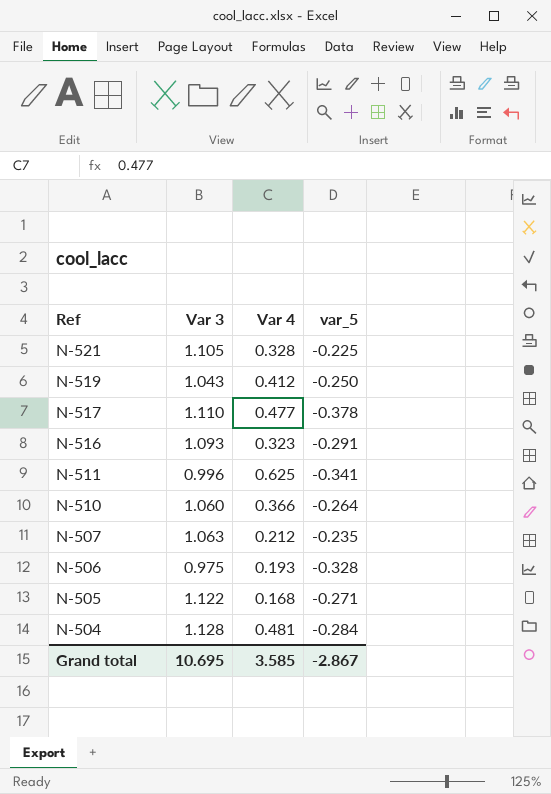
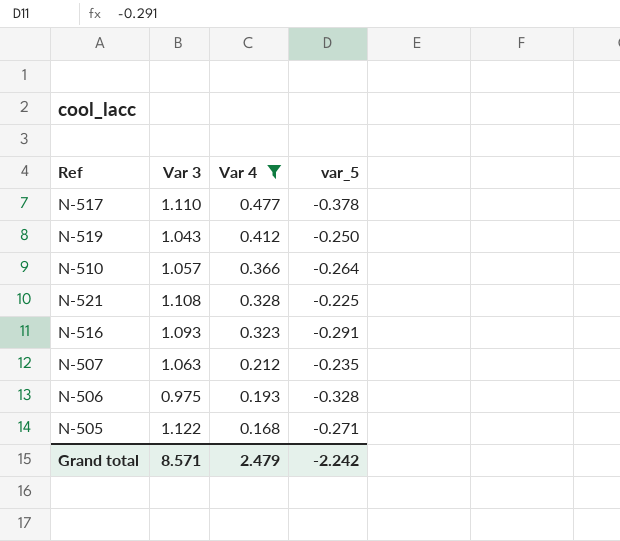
filter: none -> Var 4 <= 0.477
row order: Ref descending -> Var 4 descending
N-510 | Var 3: 1.060 -> 1.057
N-521 | Var 3: 1.105 -> 1.108
Grand total | Var 3: 10.695 -> 8.571
Grand total | Var 4: 3.585 -> 2.479
Grand total | var_5: -2.867 -> -2.242

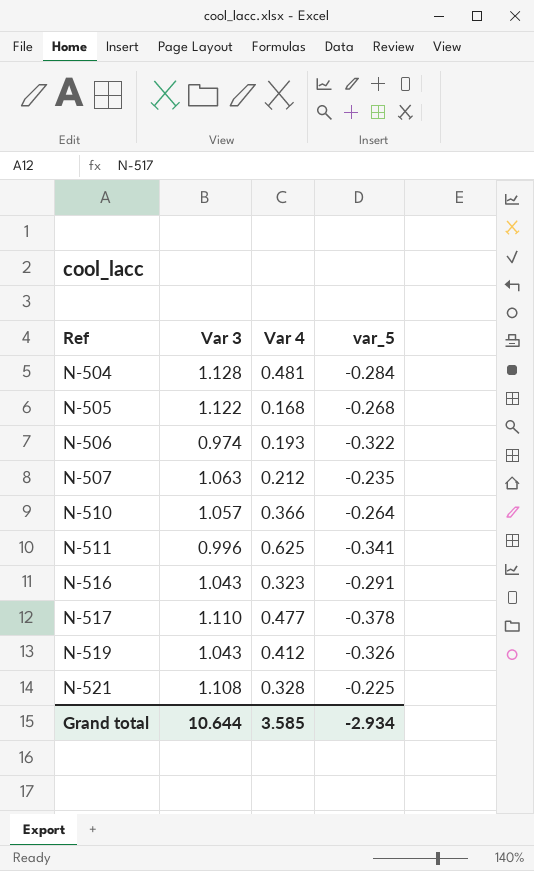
filter: Var 4 <= 0.477 -> none
row order: Var 4 descending -> Ref ascending
N-505 | var_5: -0.271 -> -0.268
N-506 | Var 3: 0.975 -> 0.974
N-506 | var_5: -0.328 -> -0.322
N-516 | Var 3: 1.093 -> 1.043
N-519 | var_5: -0.250 -> -0.326
Grand total | Var 3: 8.571 -> 10.644
Grand total | Var 4: 2.479 -> 3.585
Grand total | var_5: -2.242 -> -2.934

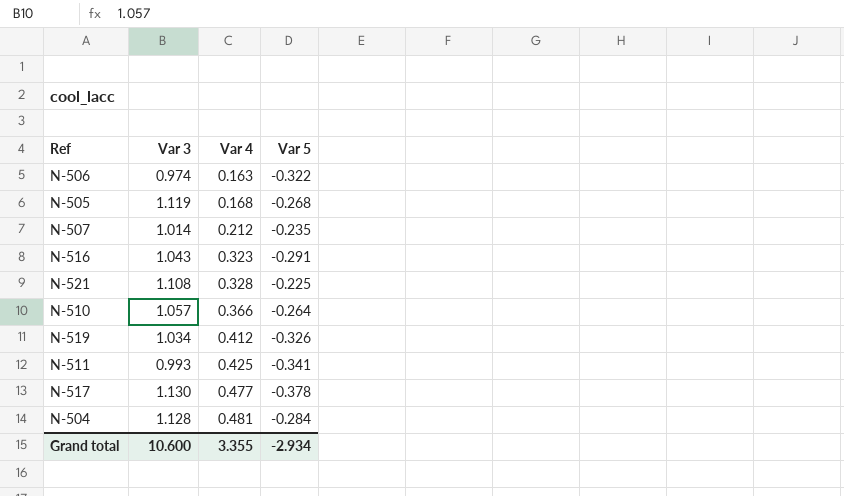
row order: Ref ascending -> Var 4 ascending
column name: var_5 -> Var 5
N-506 | Var 4: 0.193 -> 0.163
N-505 | Var 3: 1.122 -> 1.119
N-507 | Var 3: 1.063 -> 1.014
N-519 | Var 3: 1.043 -> 1.034
N-511 | Var 3: 0.996 -> 0.993
N-511 | Var 4: 0.625 -> 0.425
N-517 | Var 3: 1.110 -> 1.130
Grand total | Var 3: 10.644 -> 10.600
Grand total | Var 4: 3.585 -> 3.355

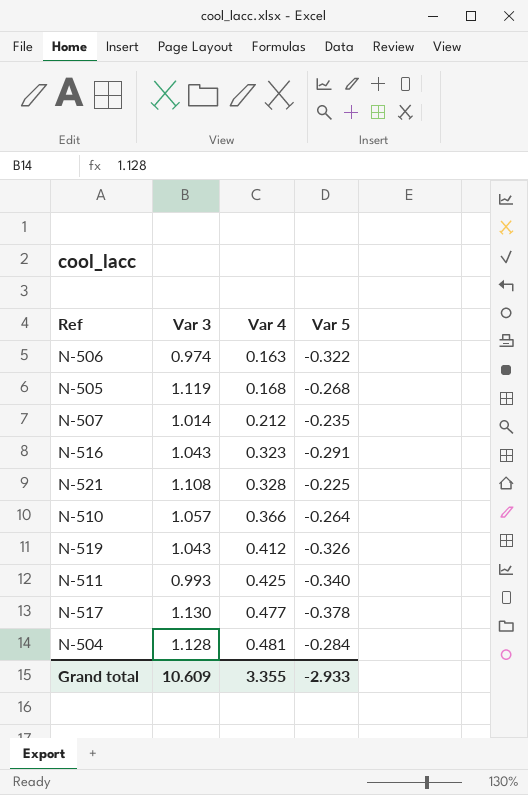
N-519 | Var 3: 1.034 -> 1.043
N-511 | Var 5: -0.341 -> -0.340
Grand total | Var 3: 10.600 -> 10.609
Grand total | Var 5: -2.934 -> -2.933

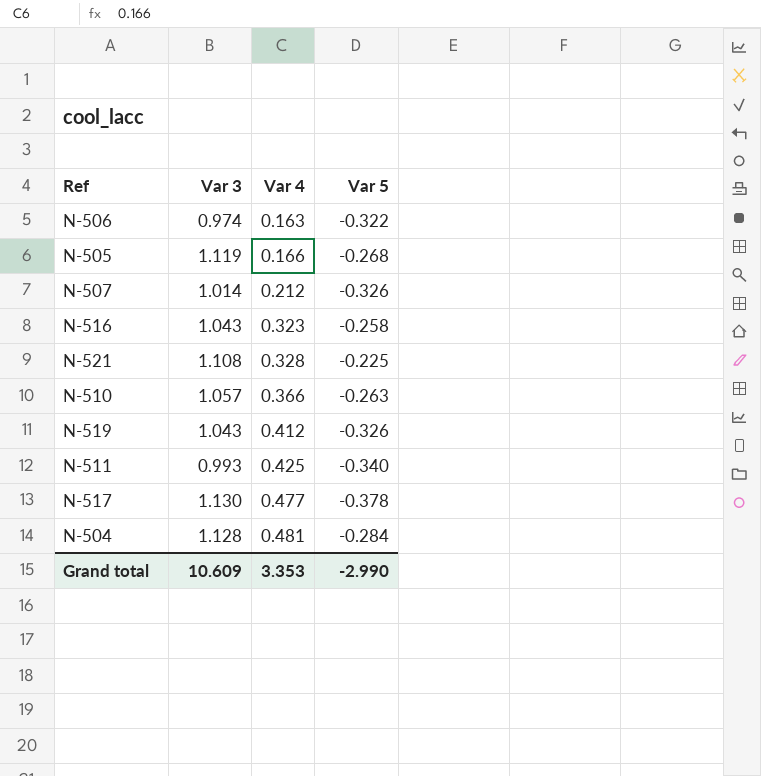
N-505 | Var 4: 0.168 -> 0.166
N-507 | Var 5: -0.235 -> -0.326
N-516 | Var 5: -0.291 -> -0.258
N-510 | Var 5: -0.264 -> -0.263
Grand total | Var 4: 3.355 -> 3.353
Grand total | Var 5: -2.933 -> -2.990

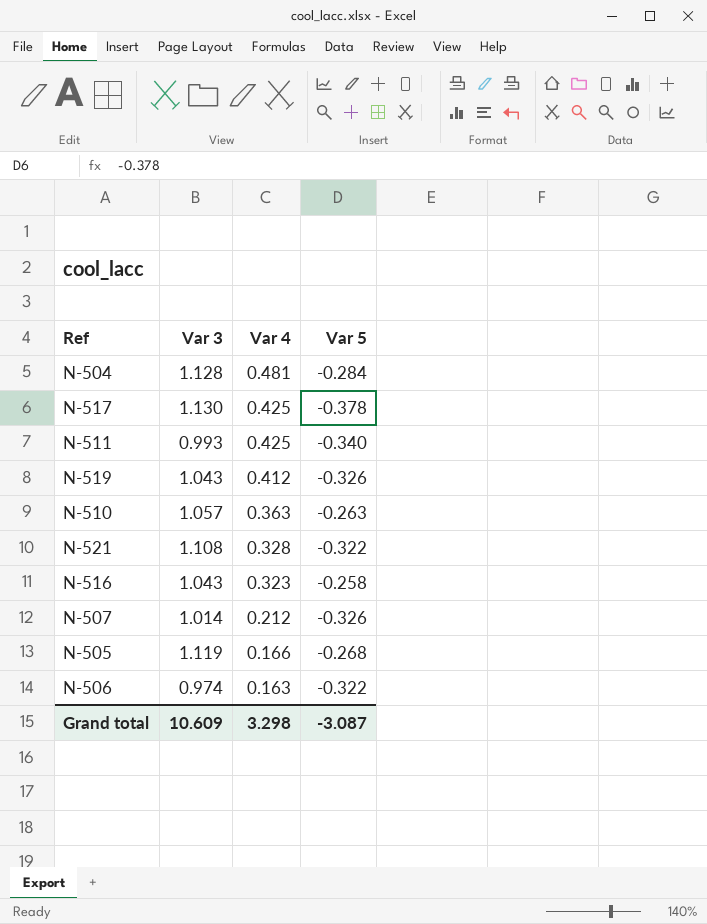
row order: Var 4 ascending -> Var 4 descending
N-517 | Var 4: 0.477 -> 0.425
N-510 | Var 4: 0.366 -> 0.363
N-521 | Var 5: -0.225 -> -0.322
Grand total | Var 4: 3.353 -> 3.298
Grand total | Var 5: -2.990 -> -3.087

